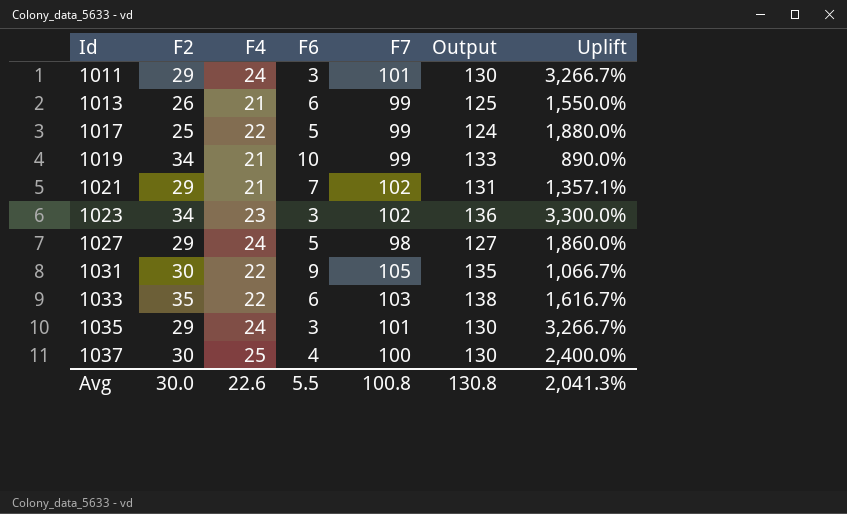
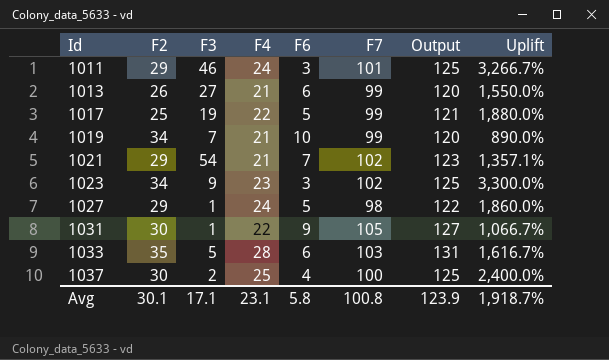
column F3 | position: none -> 3
column Output | formula: [F2] + [F7] -> [F4] + [F7]
row 1035: 29 | 24 | 3 | 101 | 130 | 3,266.7% -> none
1033 | F4: 22 -> 28
Avg | F2: 30.0 -> 30.1
Avg | F4: 22.6 -> 23.1
Avg | F6: 5.5 -> 5.8
Avg | Output: 130.8 -> 123.9
Avg | Uplift: 2,041.3% -> 1,918.7%

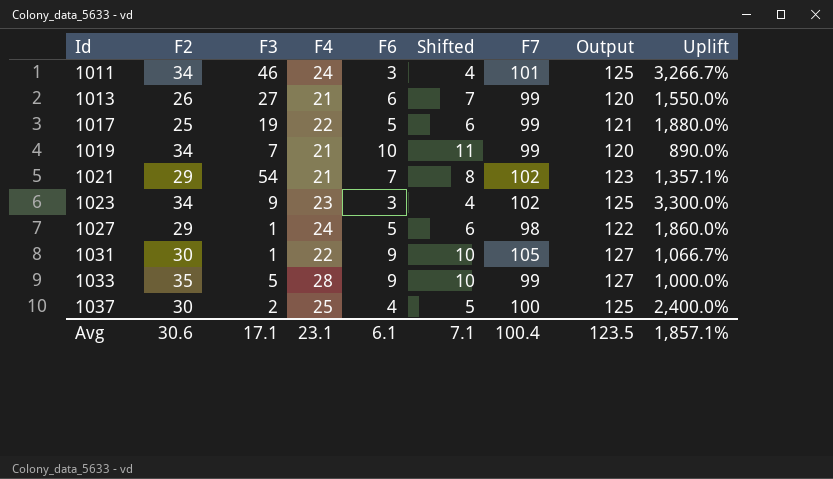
column Shifted | formula: none -> [F6] + 1
1011 | F2: 29 -> 34
1033 | F6: 6 -> 9
1033 | F7: 103 -> 99
1033 | Output: 131 -> 127
1033 | Uplift: 1,616.7% -> 1,000.0%
Avg | F2: 30.1 -> 30.6
Avg | F6: 5.8 -> 6.1
Avg | F7: 100.8 -> 100.4
Avg | Output: 123.9 -> 123.5
Avg | Uplift: 1,918.7% -> 1,857.1%

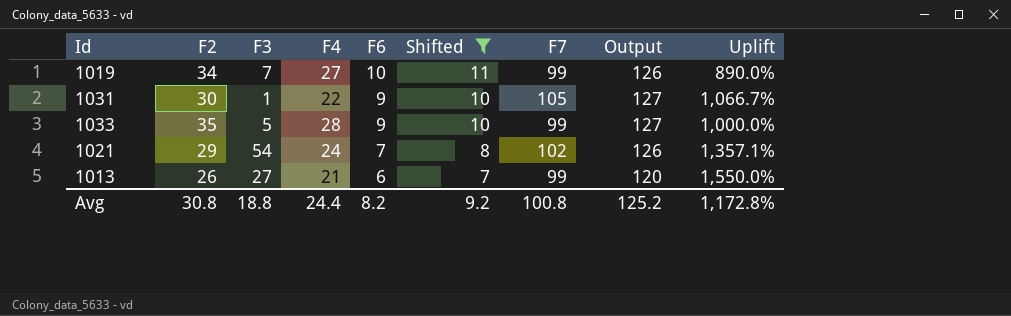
filter: none -> Shifted >= 7
row order: Id ascending -> F6 descending
1019 | F4: 21 -> 27
1019 | Output: 120 -> 126
1021 | F4: 21 -> 24
1021 | Output: 123 -> 126
Avg | F2: 30.6 -> 30.8
Avg | F3: 17.1 -> 18.8
Avg | F4: 23.1 -> 24.4
Avg | F6: 6.1 -> 8.2
Avg | Shifted: 7.1 -> 9.2
Avg | F7: 100.4 -> 100.8
Avg | Output: 123.5 -> 125.2
Avg | Uplift: 1,857.1% -> 1,172.8%

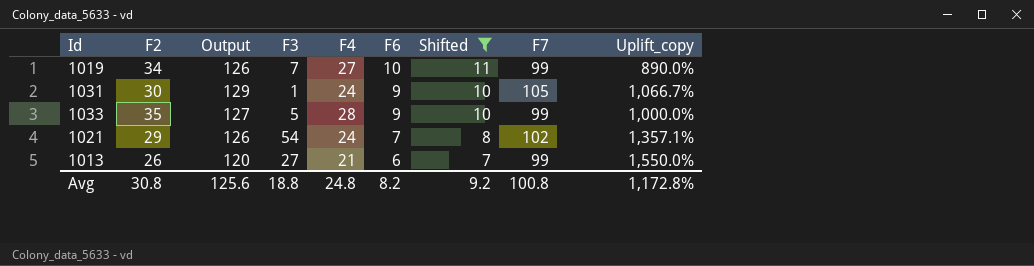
column Output | position: 8 -> 3
column name: Uplift -> Uplift_copy
1031 | Output: 127 -> 129
1031 | F4: 22 -> 24
Avg | Output: 125.2 -> 125.6
Avg | F4: 24.4 -> 24.8

